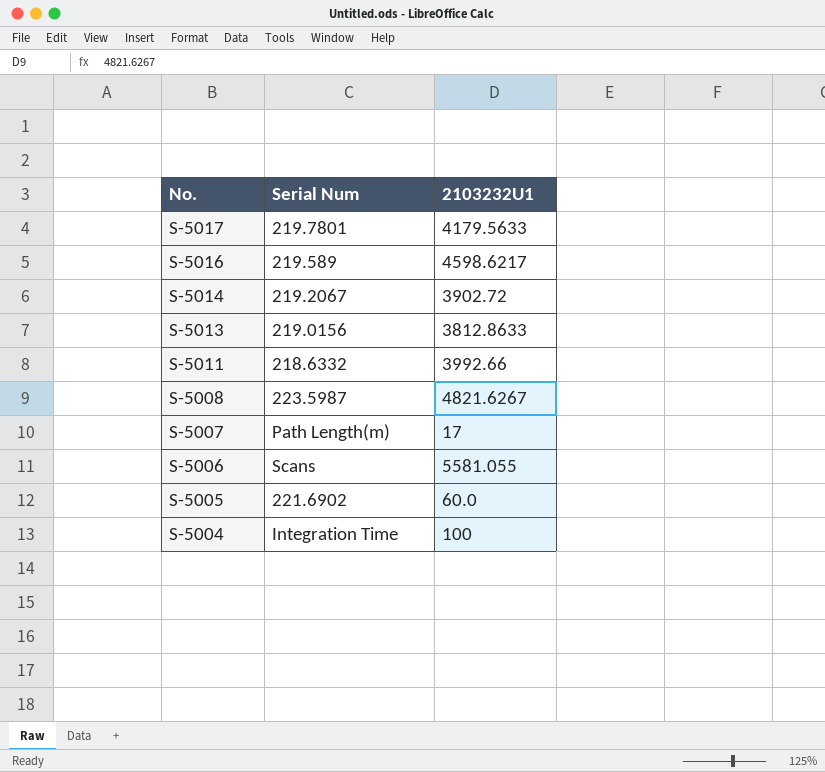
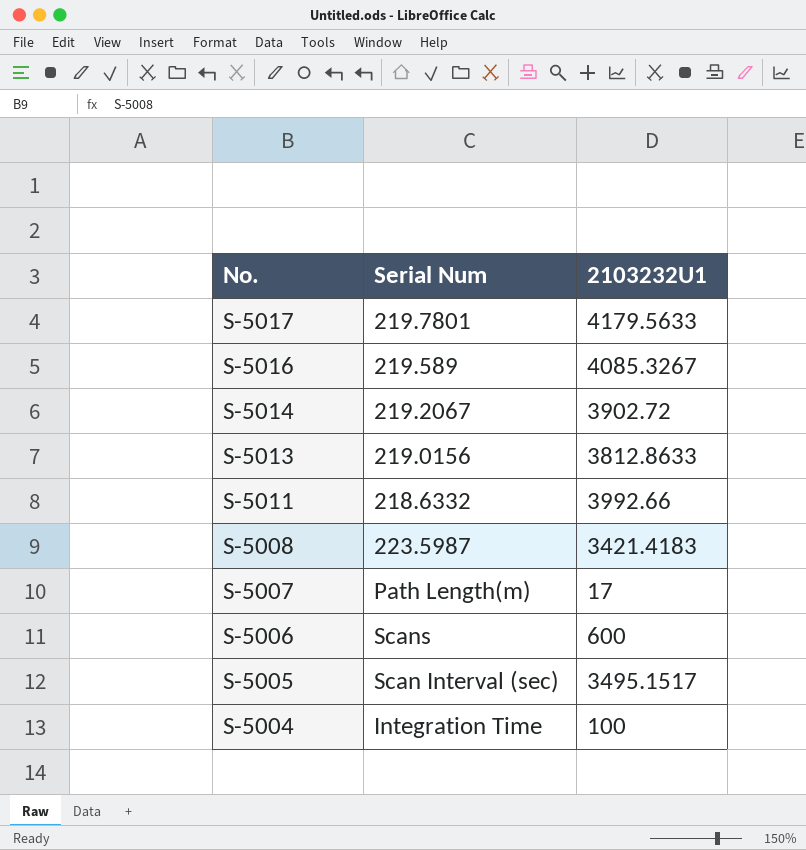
S-5016 | 2103232U1: 4598.6217 -> 4085.3267
S-5008 | 2103232U1: 4821.6267 -> 3421.4183
S-5006 | 2103232U1: 5581.055 -> 600
S-5005 | Serial Num: 221.6902 -> Scan Interval (sec)
S-5005 | 2103232U1: 60.0 -> 3495.1517

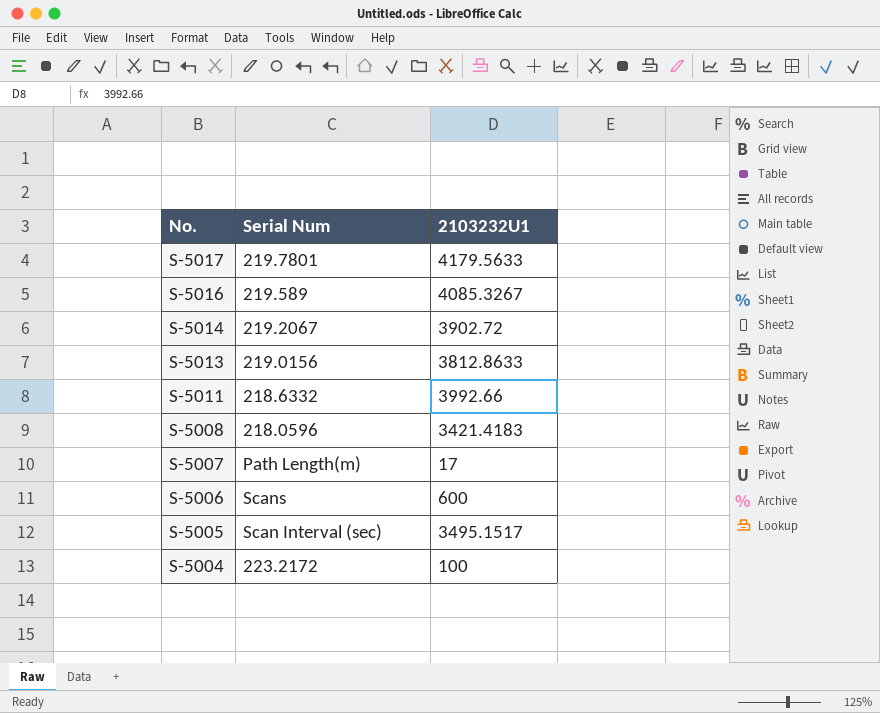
S-5008 | Serial Num: 223.5987 -> 218.0596
S-5004 | Serial Num: Integration Time -> 223.2172

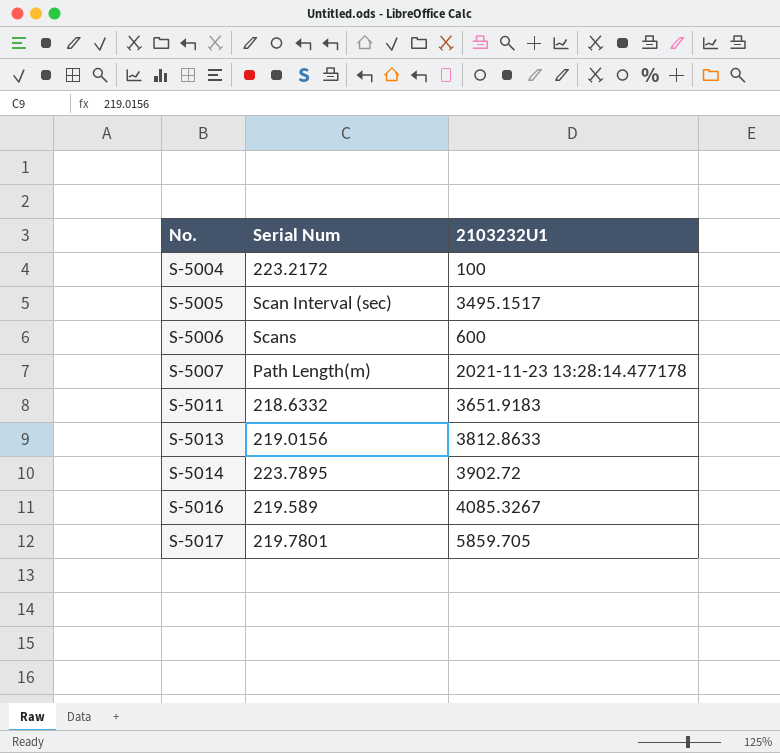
row order: No. descending -> No. ascending
row S-5008: 218.0596 | 3421.4183 -> none
S-5007 | 2103232U1: 17 -> 2021-11-23 13:28:14.477178
S-5011 | 2103232U1: 3992.66 -> 3651.9183
S-5014 | Serial Num: 219.2067 -> 223.7895
S-5017 | 2103232U1: 4179.5633 -> 5859.705

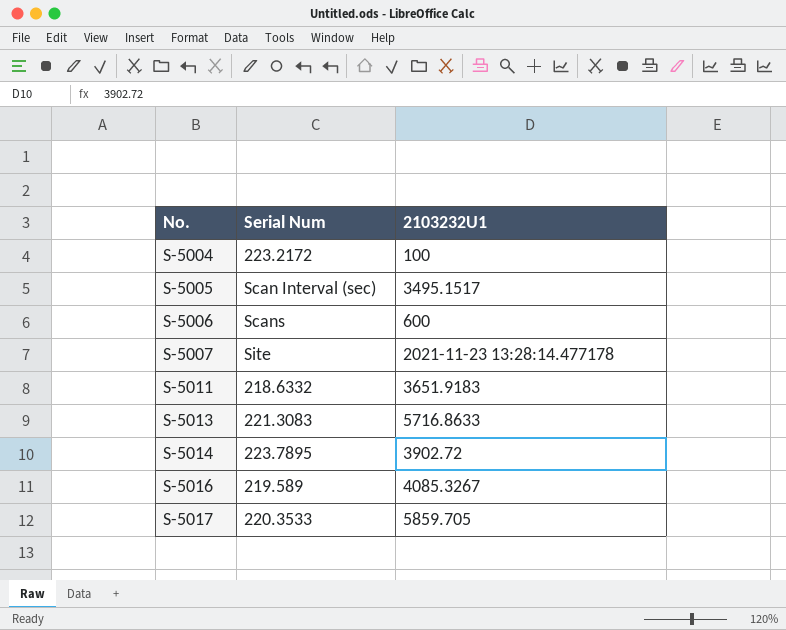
S-5007 | Serial Num: Path Length(m) -> Site
S-5013 | Serial Num: 219.0156 -> 221.3083
S-5013 | 2103232U1: 3812.8633 -> 5716.8633
S-5017 | Serial Num: 219.7801 -> 220.3533

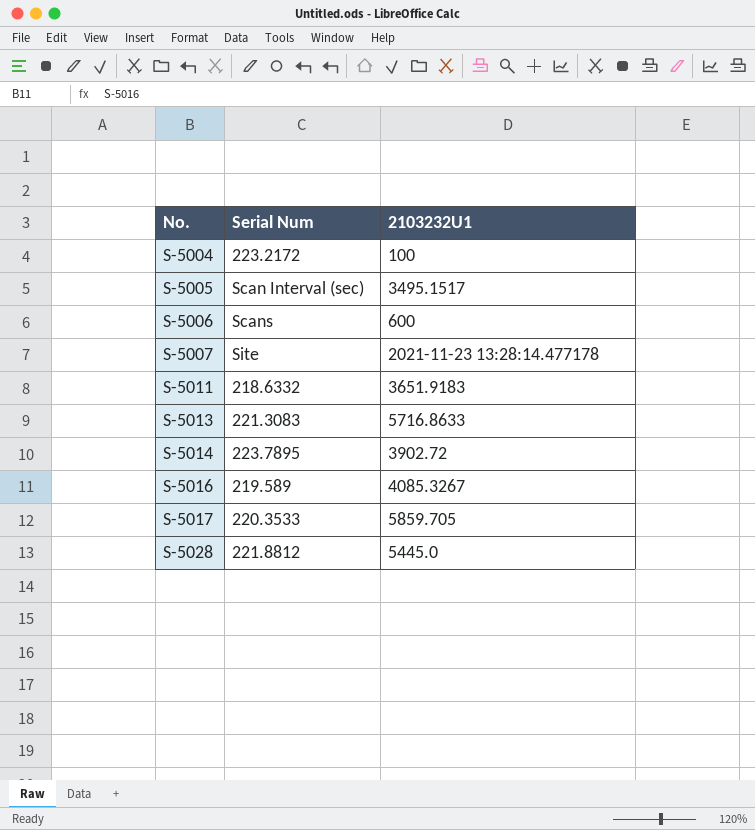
row S-5028: none -> 221.8812 | 5445.0

